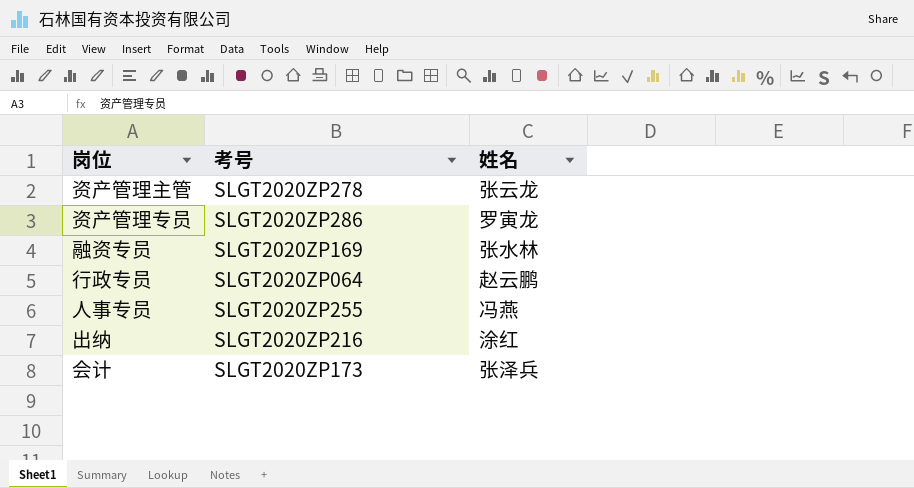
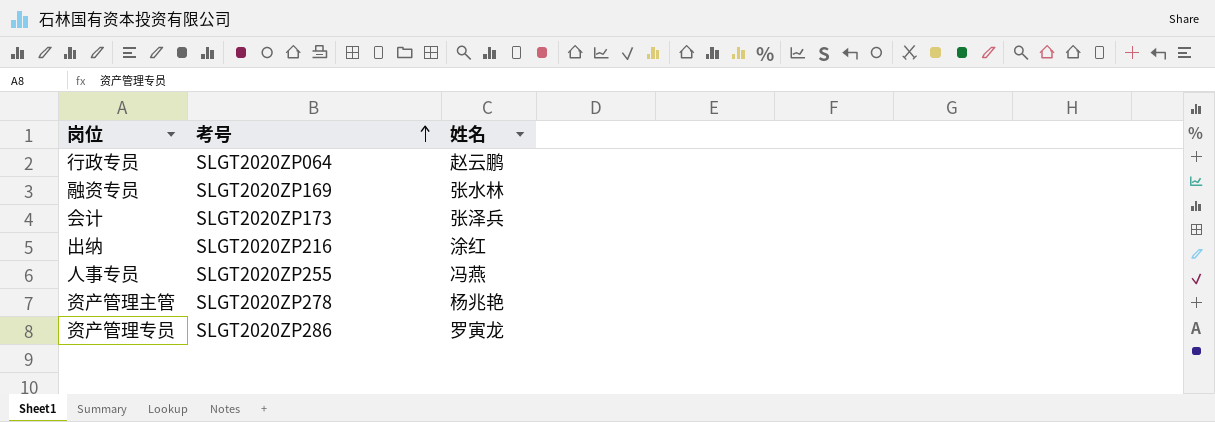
row order: none -> 考号 ascending
资产管理主管 | 姓名: 张云龙 -> 杨兆艳

